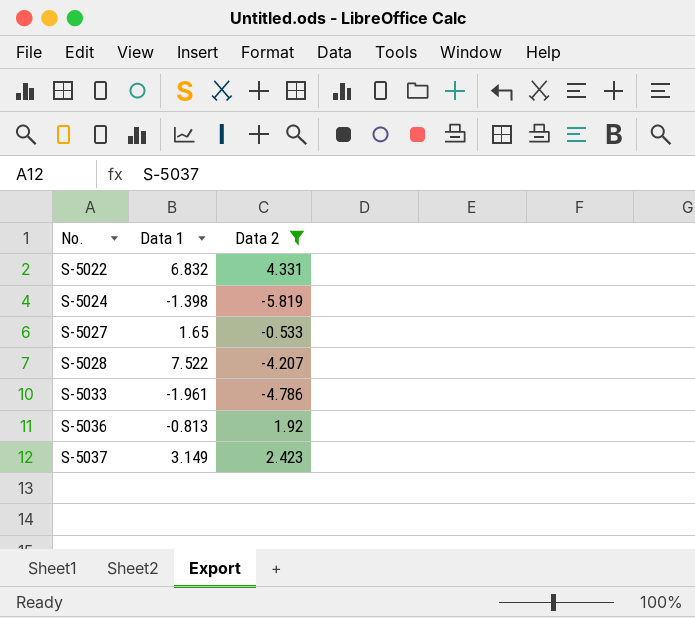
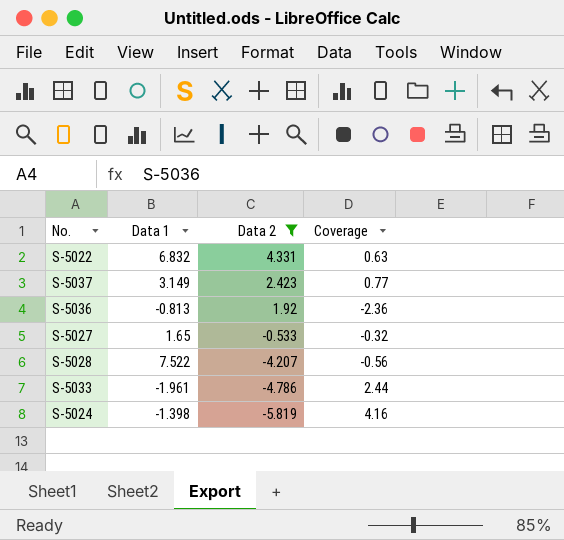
row order: No. ascending -> Data 2 descending
column Coverage | formula: none -> [Data 2] / [Data 1]

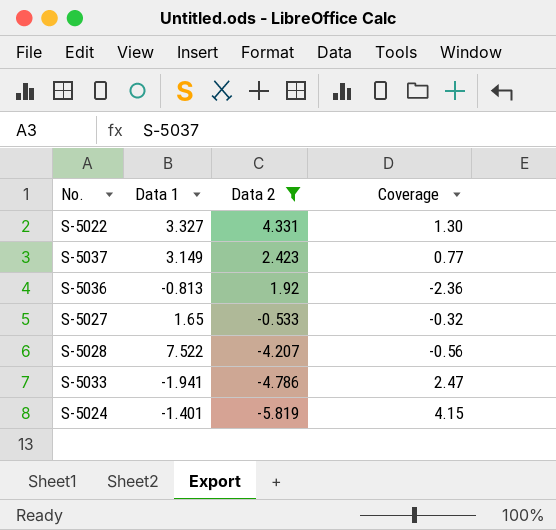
S-5022 | Data 1: 6.832 -> 3.327
S-5022 | Coverage: 0.63 -> 1.30
S-5033 | Data 1: -1.961 -> -1.941
S-5033 | Coverage: 2.44 -> 2.47
S-5024 | Data 1: -1.398 -> -1.401
S-5024 | Coverage: 4.16 -> 4.15

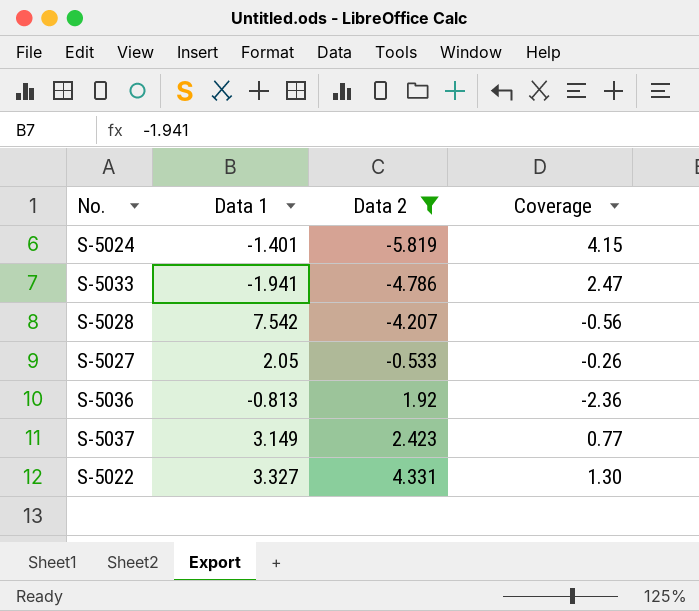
row order: Data 2 descending -> Data 2 ascending
S-5028 | Data 1: 7.522 -> 7.542
S-5027 | Data 1: 1.65 -> 2.05
S-5027 | Coverage: -0.32 -> -0.26

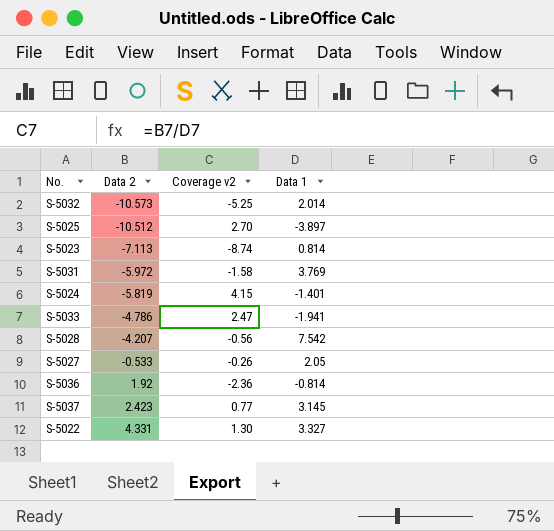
filter: Data 2 >= -5.819 -> none
column name: Coverage -> Coverage v2
column Data 1 | position: 2 -> 4
S-5036 | Data 1: -0.813 -> -0.814
S-5037 | Data 1: 3.149 -> 3.145

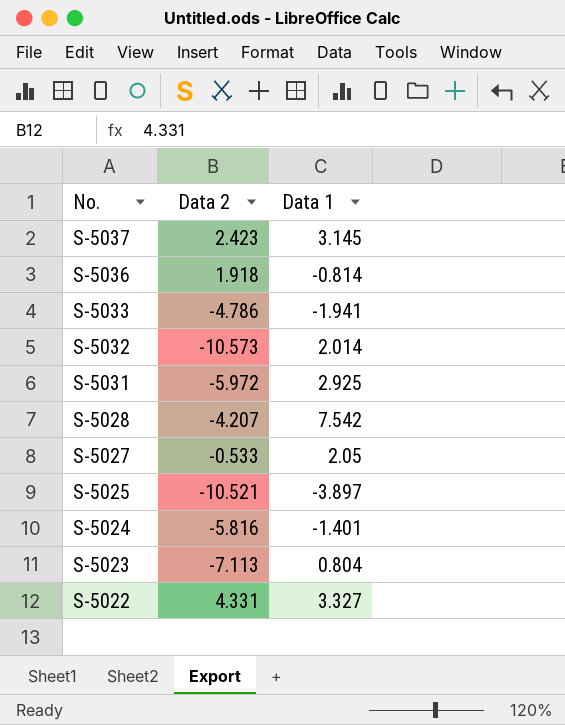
row order: Data 2 ascending -> No. descending
column Coverage v2 | formula: [Data 2] / [Data 1] -> none
S-5036 | Data 2: 1.92 -> 1.918
S-5031 | Data 1: 3.769 -> 2.925
S-5025 | Data 2: -10.512 -> -10.521
S-5024 | Data 2: -5.819 -> -5.816
S-5023 | Data 1: 0.814 -> 0.804

